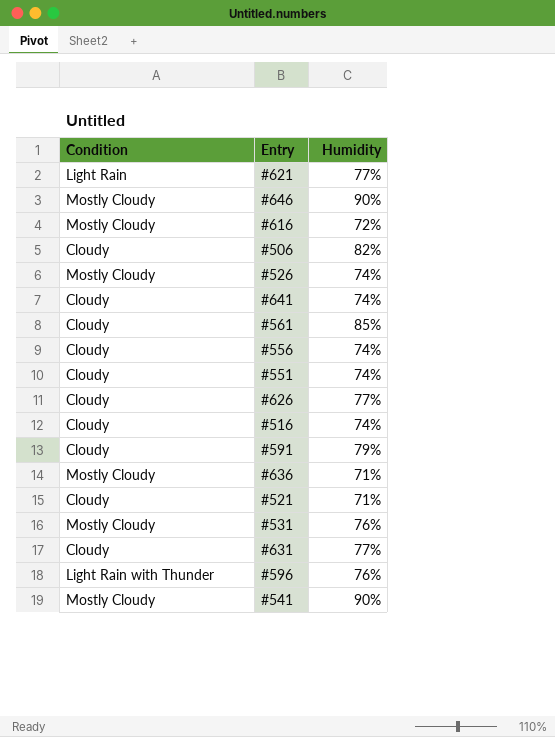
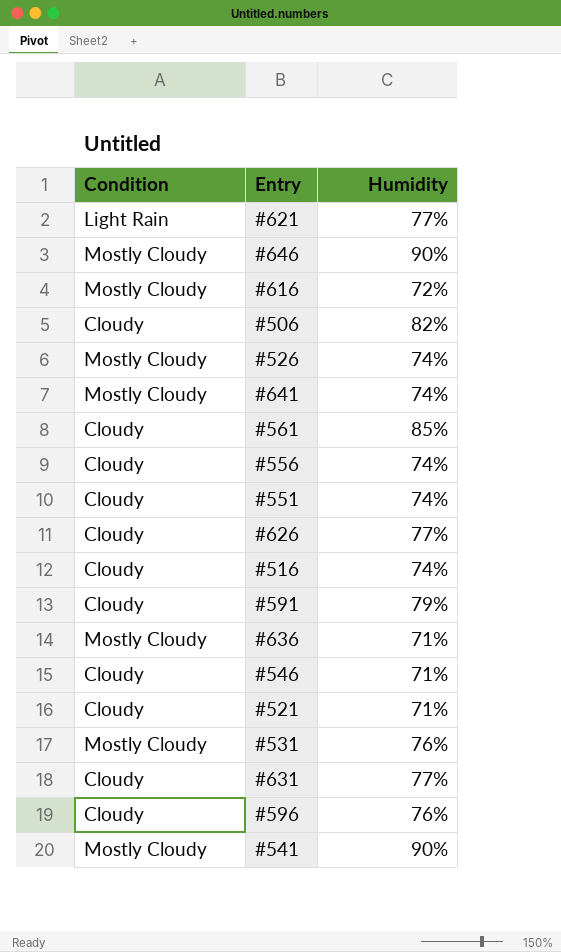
#641 | Condition: Cloudy -> Mostly Cloudy
row #546: none -> Cloudy | 71%
#596 | Condition: Light Rain with Thunder -> Cloudy

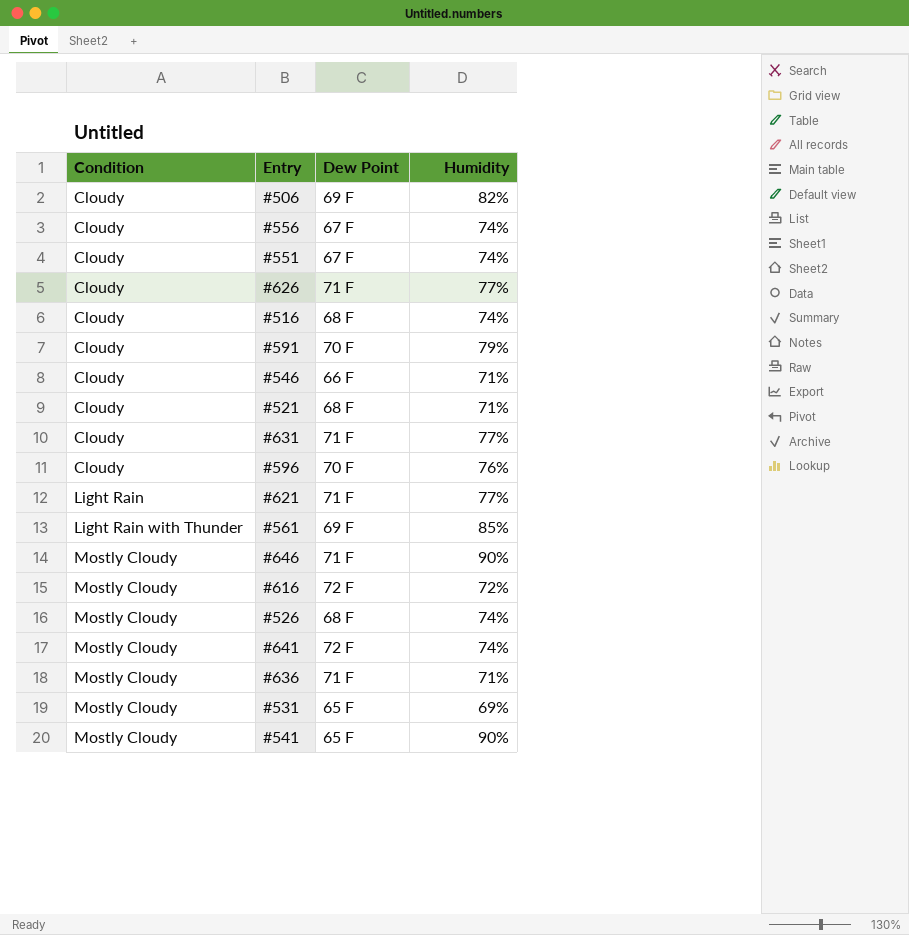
row order: none -> Condition ascending
column Dew Point | position: none -> 3
#561 | Condition: Cloudy -> Light Rain with Thunder
#531 | Humidity: 76% -> 69%

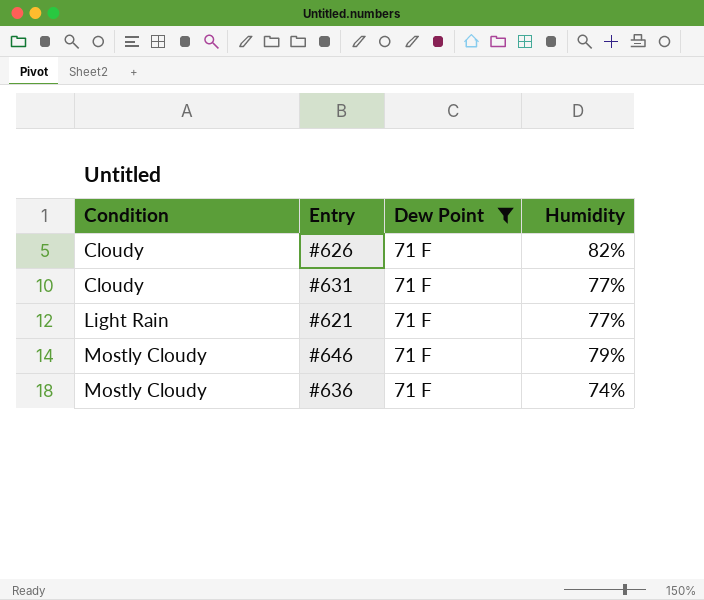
filter: none -> Dew Point = 71 F
#626 | Humidity: 77% -> 82%
#646 | Humidity: 90% -> 79%
#636 | Humidity: 71% -> 74%

